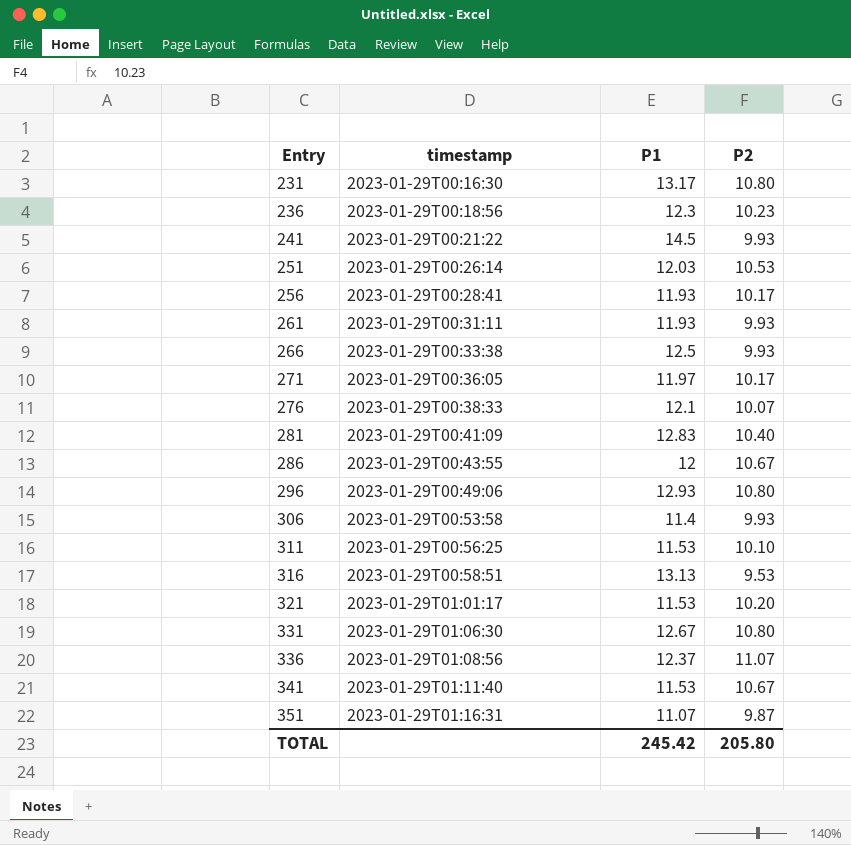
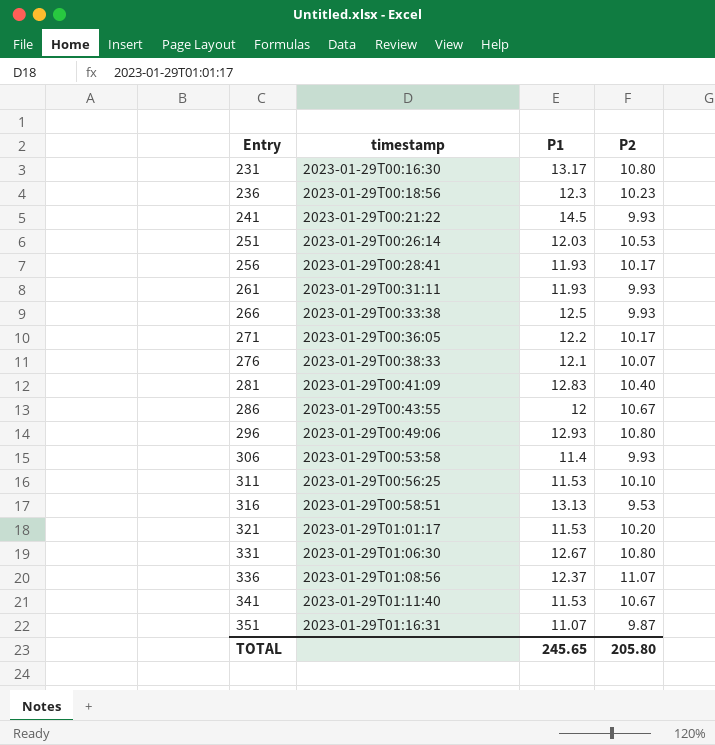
271 | P1: 11.97 -> 12.2
TOTAL | P1: 245.42 -> 245.65

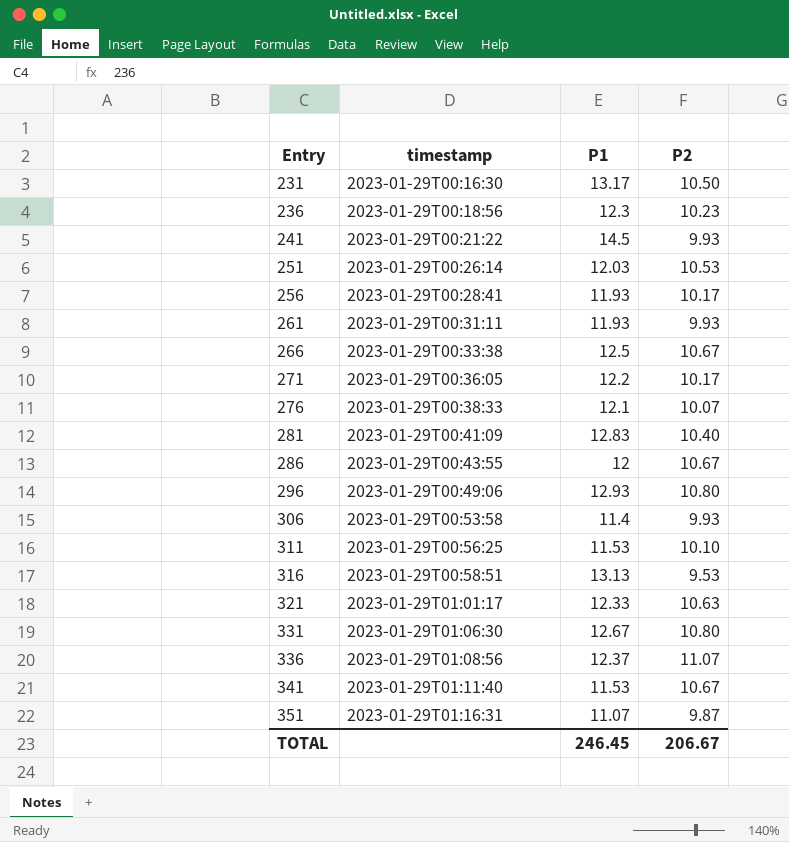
231 | P2: 10.80 -> 10.50
266 | P2: 9.93 -> 10.67
321 | P1: 11.53 -> 12.33
321 | P2: 10.20 -> 10.63
TOTAL | P1: 245.65 -> 246.45
TOTAL | P2: 205.80 -> 206.67

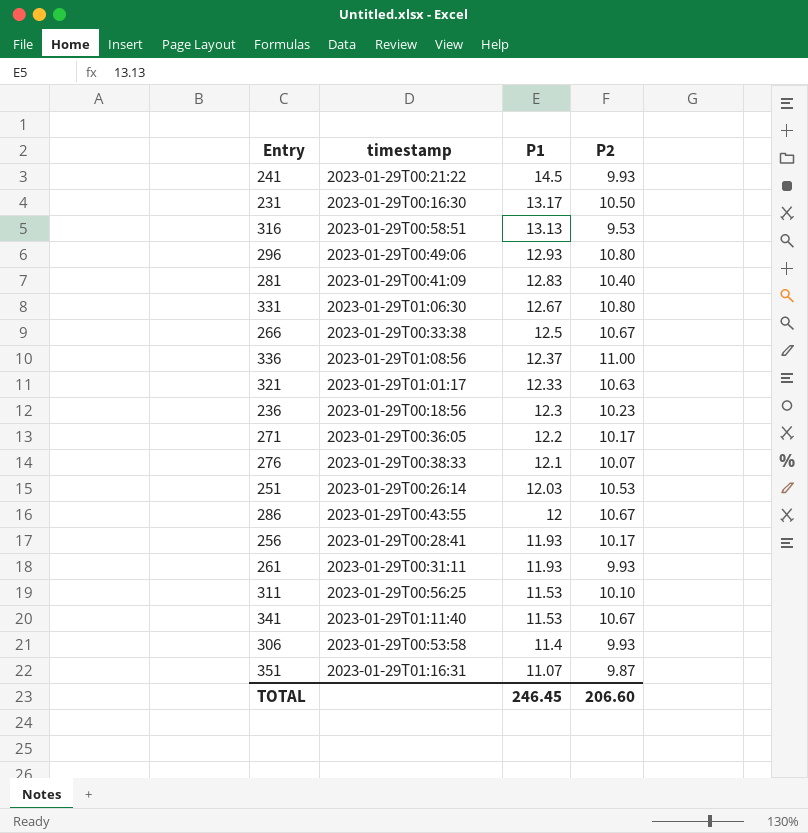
row order: Entry ascending -> P1 descending
336 | P2: 11.07 -> 11.00
TOTAL | P2: 206.67 -> 206.60

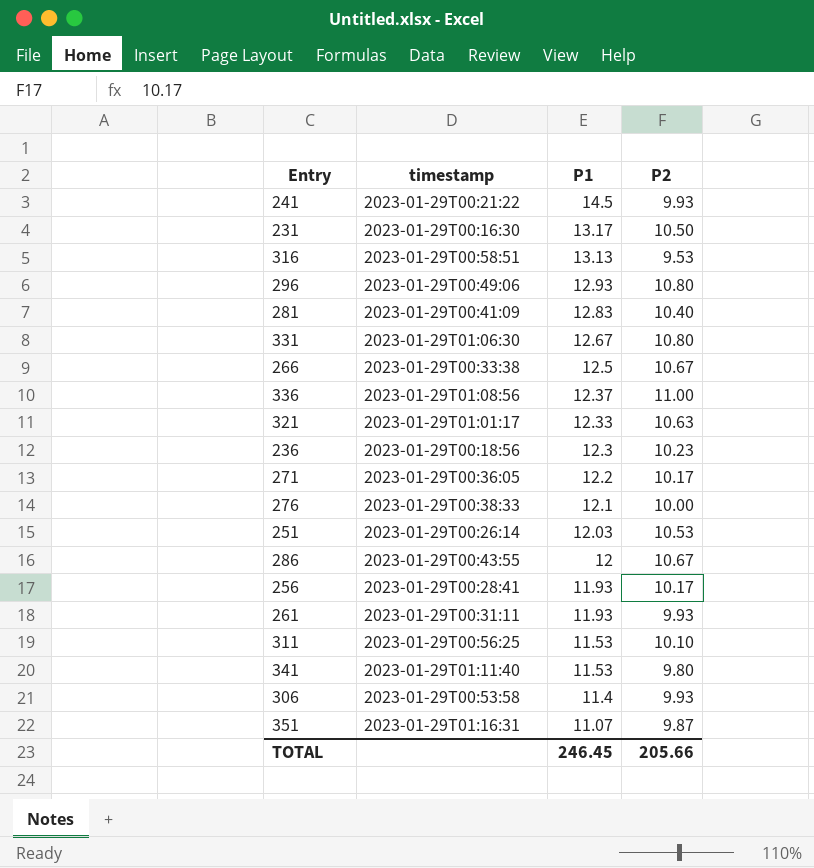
276 | P2: 10.07 -> 10.00
341 | P2: 10.67 -> 9.80
TOTAL | P2: 206.60 -> 205.66

